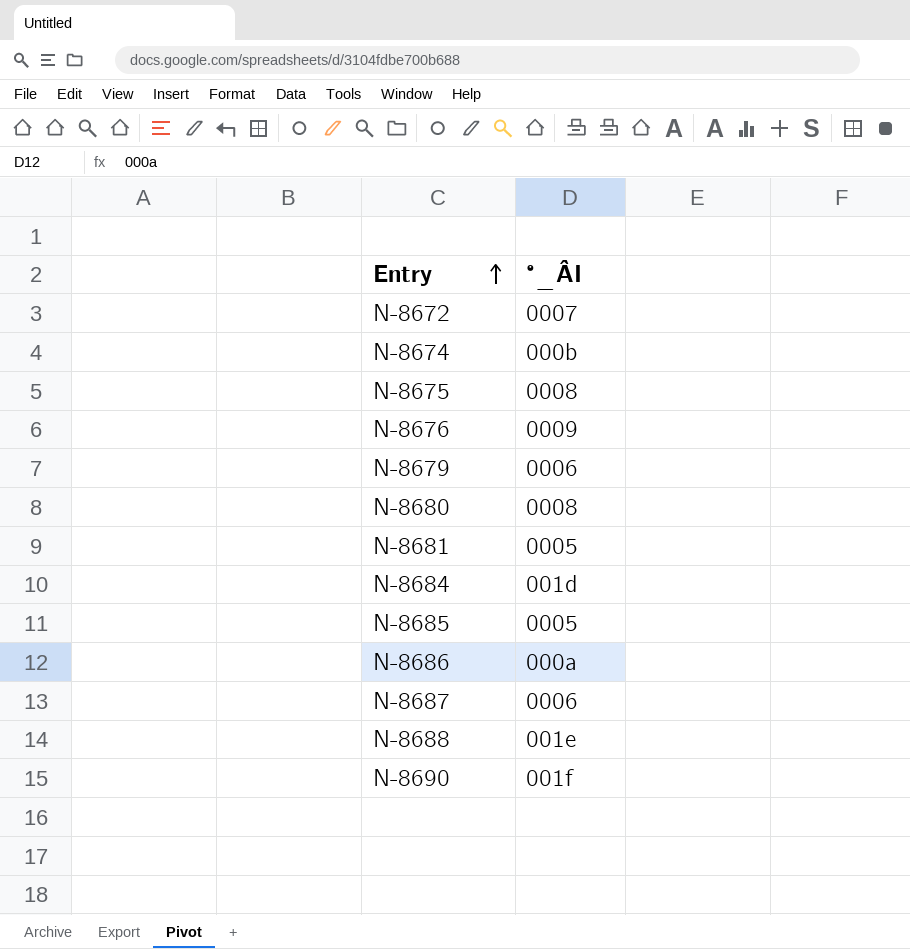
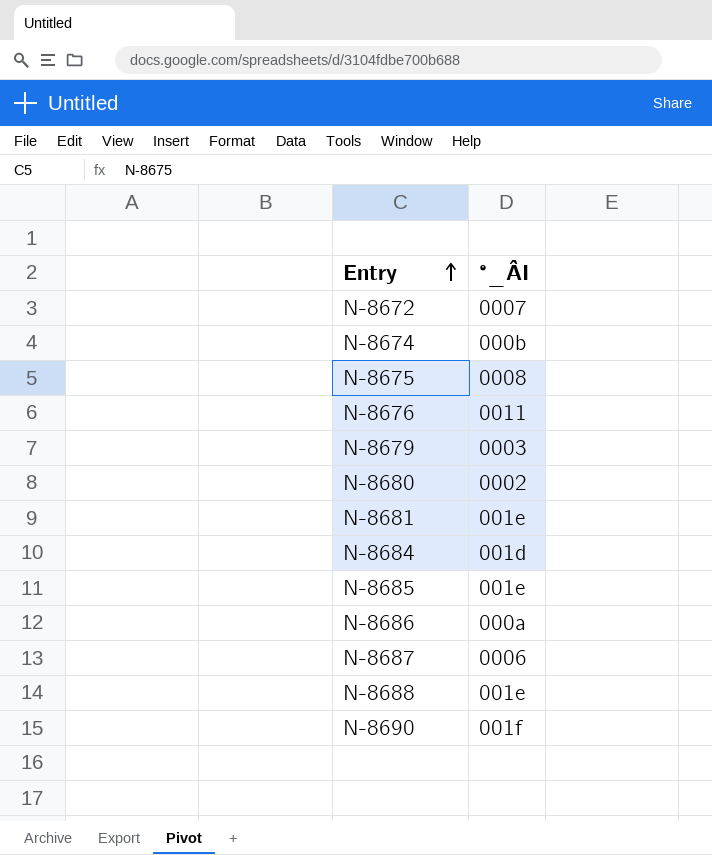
N-8676 | °_ÂI: 0009 -> 0011
N-8679 | °_ÂI: 0006 -> 0003
N-8680 | °_ÂI: 0008 -> 0002
N-8681 | °_ÂI: 0005 -> 001e
N-8685 | °_ÂI: 0005 -> 001e

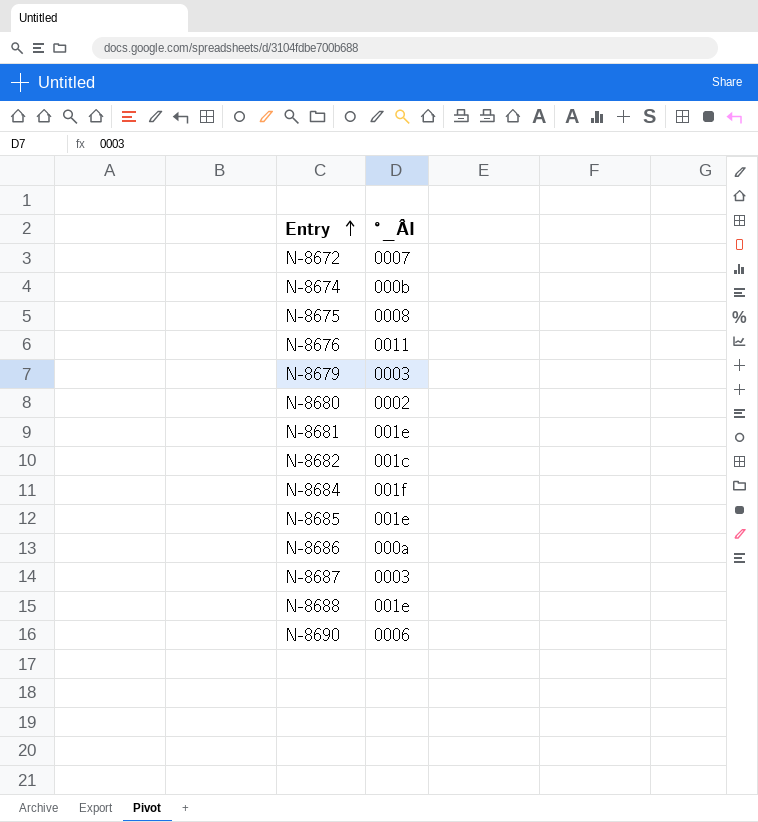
row N-8682: none -> 001c
N-8684 | °_ÂI: 001d -> 001f
N-8687 | °_ÂI: 0006 -> 0003
N-8690 | °_ÂI: 001f -> 0006

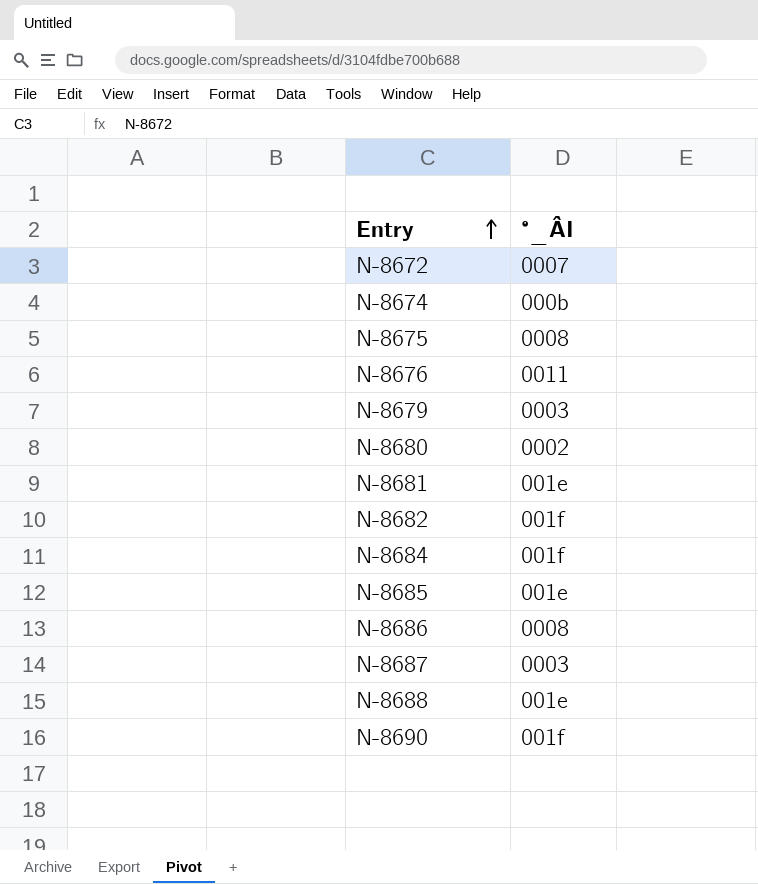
N-8682 | °_ÂI: 001c -> 001f
N-8686 | °_ÂI: 000a -> 0008
N-8690 | °_ÂI: 0006 -> 001f

